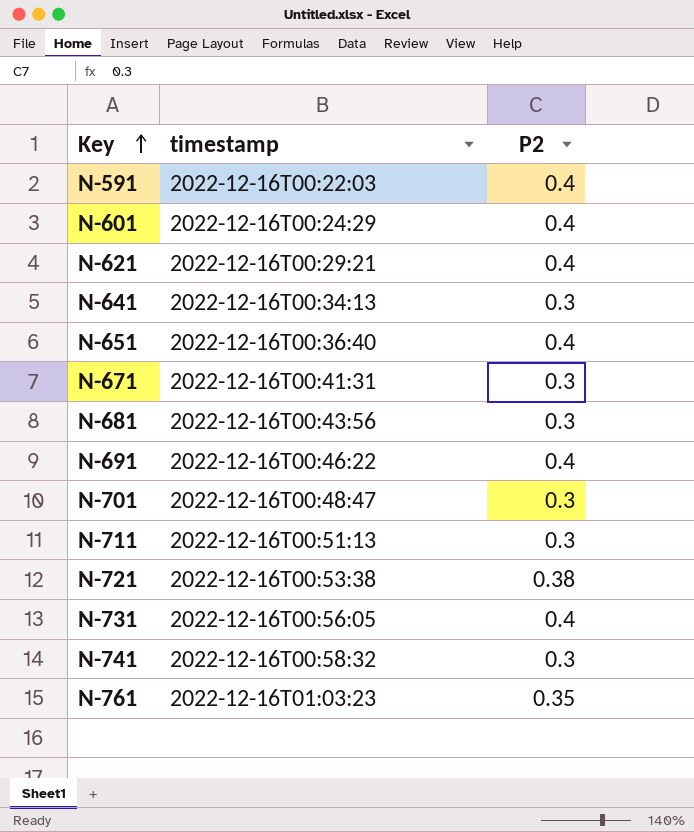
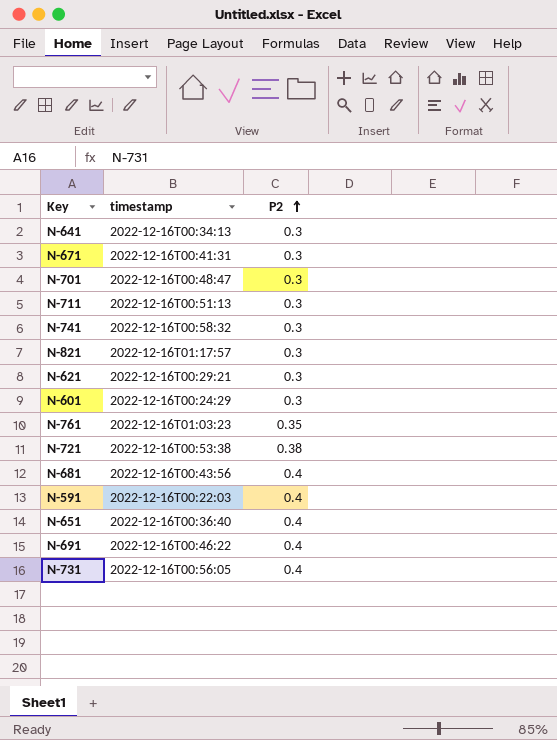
row order: Key ascending -> P2 ascending
row N-821: none -> 2022-12-16T01:17:57 | 0.3
N-621 | P2: 0.4 -> 0.3
N-601 | P2: 0.4 -> 0.3
N-681 | P2: 0.3 -> 0.4

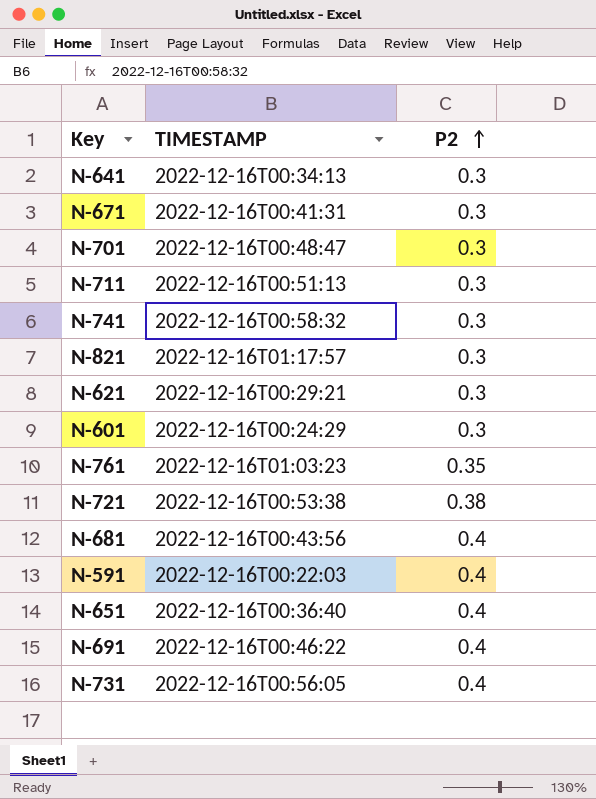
column name: timestamp -> TIMESTAMP

